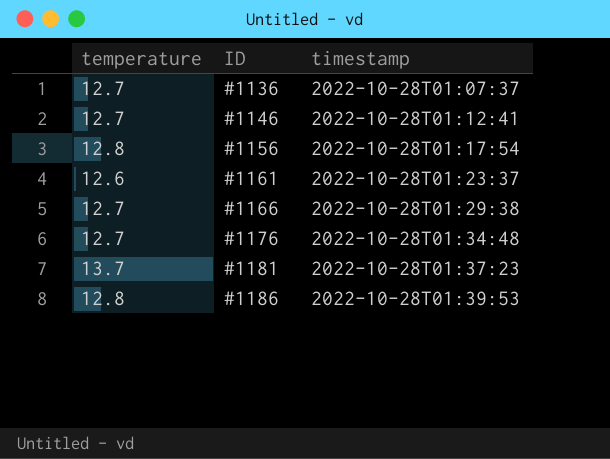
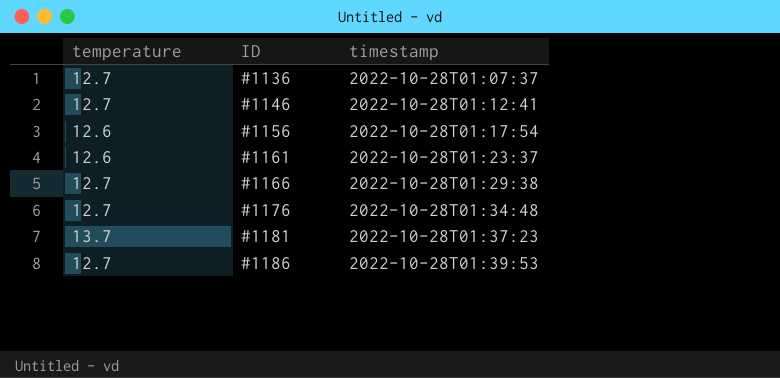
#1156 | temperature: 12.8 -> 12.6
#1186 | temperature: 12.8 -> 12.7

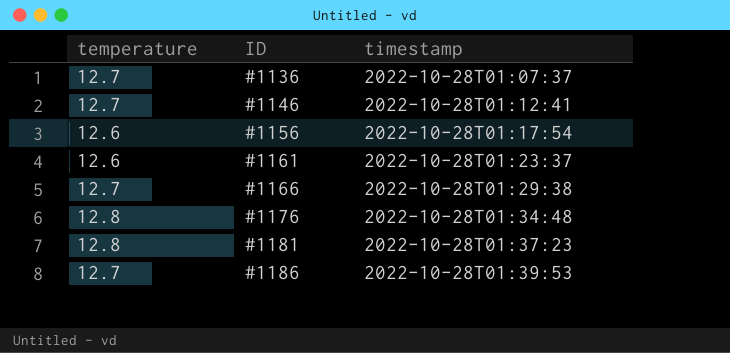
#1176 | temperature: 12.7 -> 12.8
#1181 | temperature: 13.7 -> 12.8

